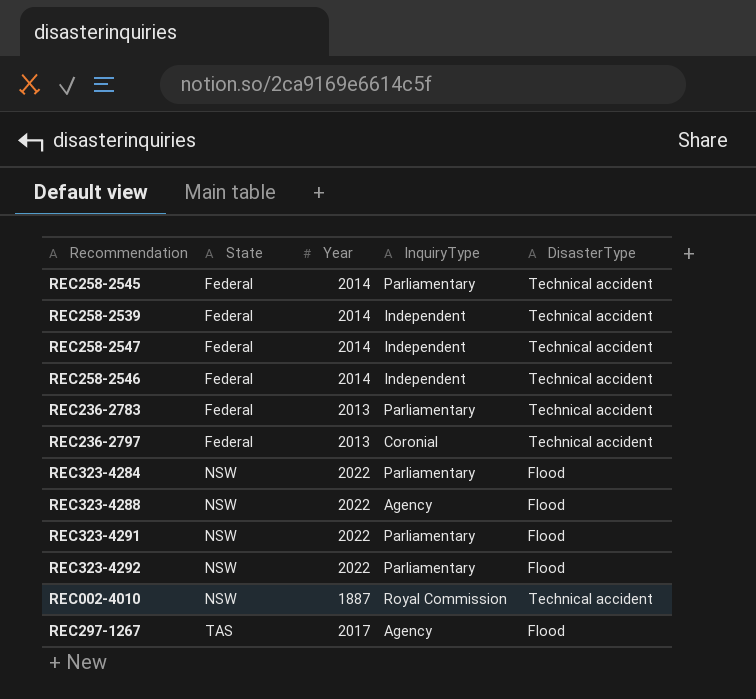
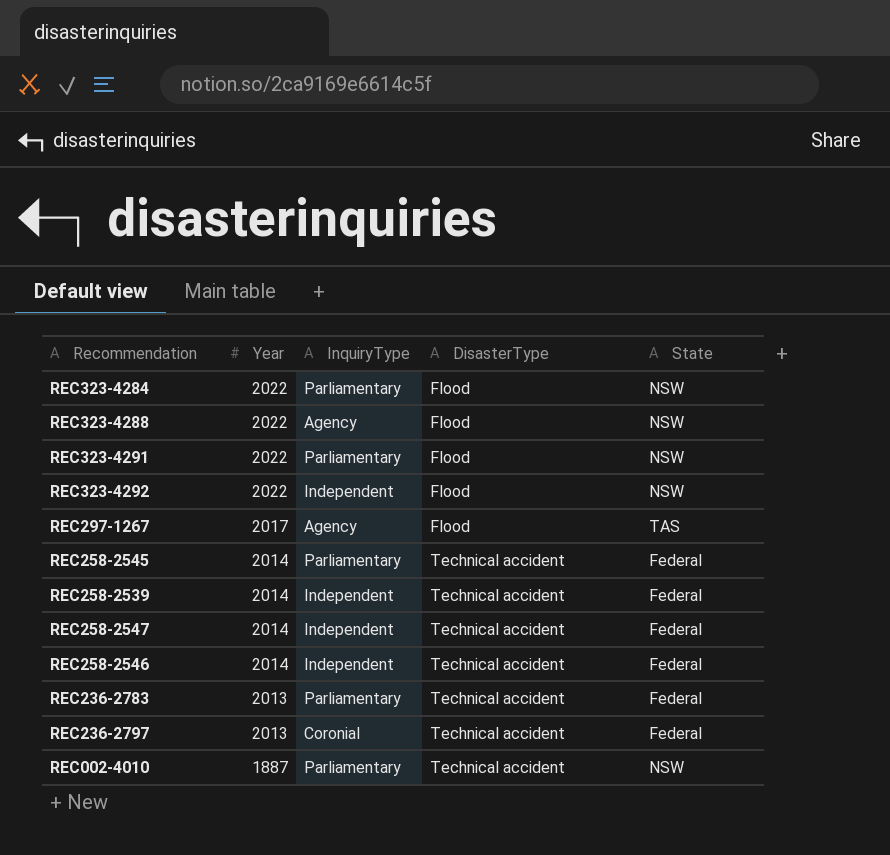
row order: State ascending -> Year descending
column State | position: 2 -> 5
REC323-4292 | InquiryType: Parliamentary -> Independent
REC002-4010 | InquiryType: Royal Commission -> Parliamentary

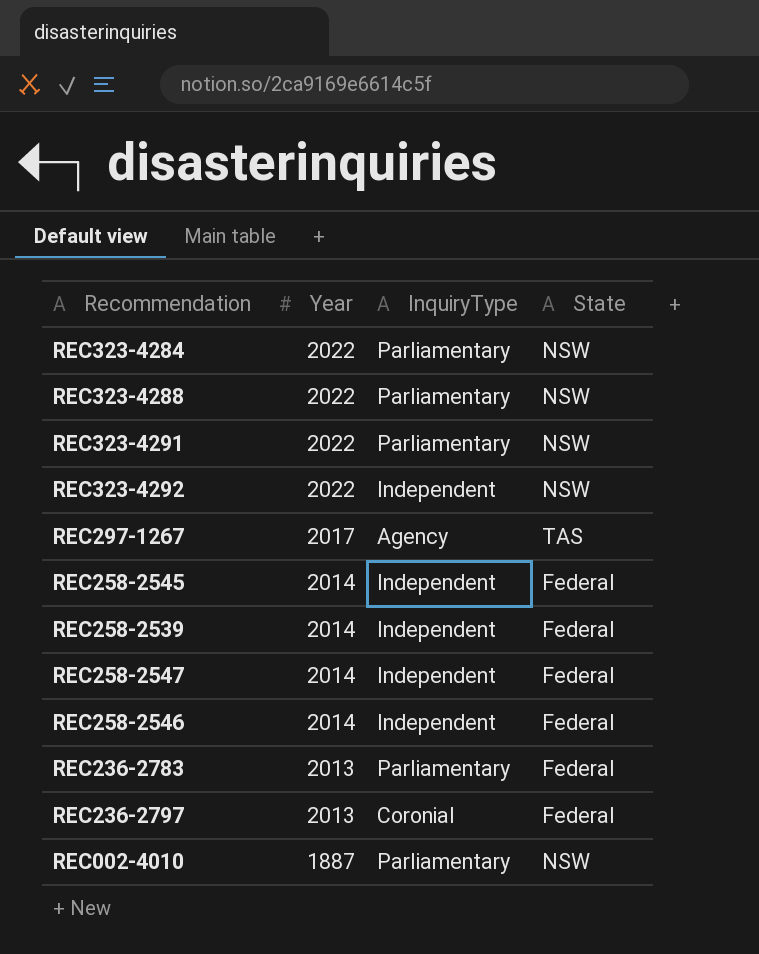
column DisasterType | position: 4 -> none
REC323-4288 | InquiryType: Agency -> Parliamentary
REC258-2545 | InquiryType: Parliamentary -> Independent

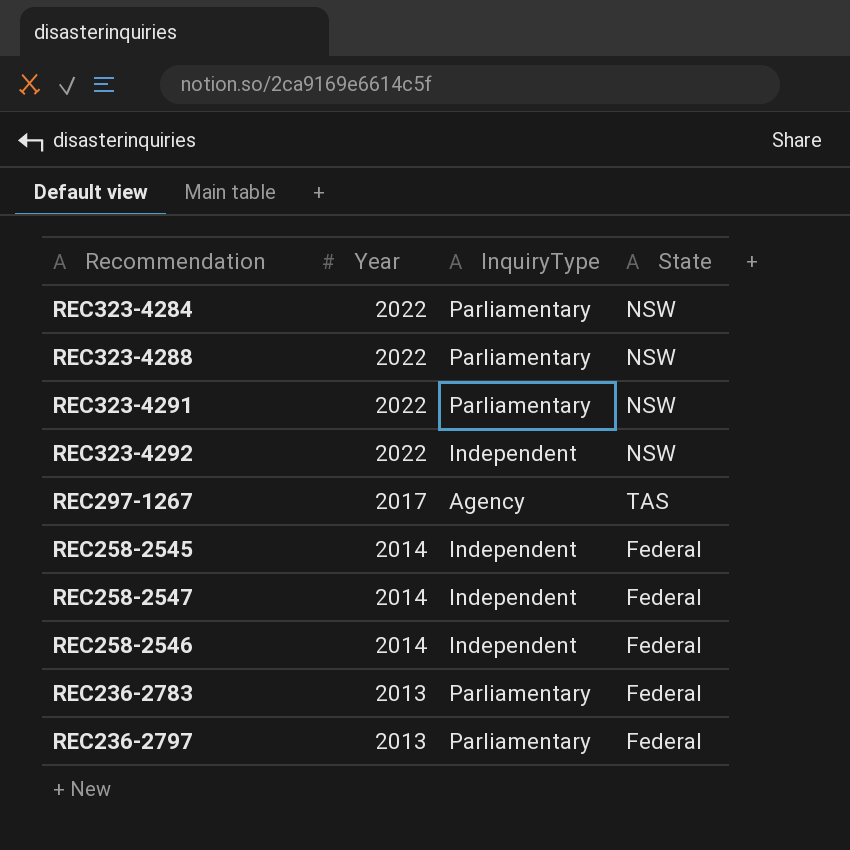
row REC258-2539: 2014 | Independent | Federal -> none
row REC002-4010: 1887 | Parliamentary | NSW -> none
REC236-2797 | InquiryType: Coronial -> Parliamentary

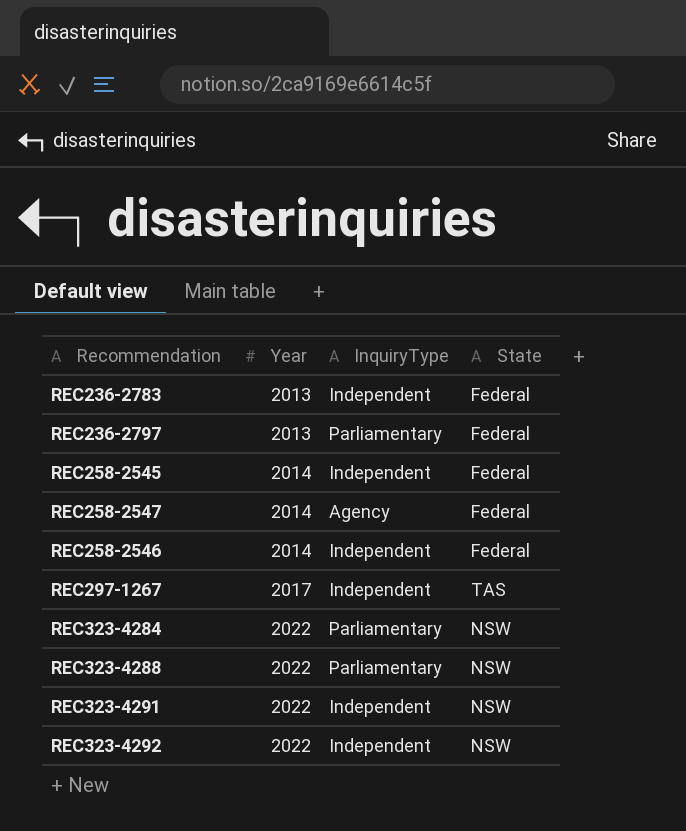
row order: Year descending -> Year ascending
REC236-2783 | InquiryType: Parliamentary -> Independent
REC258-2547 | InquiryType: Independent -> Agency
REC297-1267 | InquiryType: Agency -> Independent
REC323-4291 | InquiryType: Parliamentary -> Independent

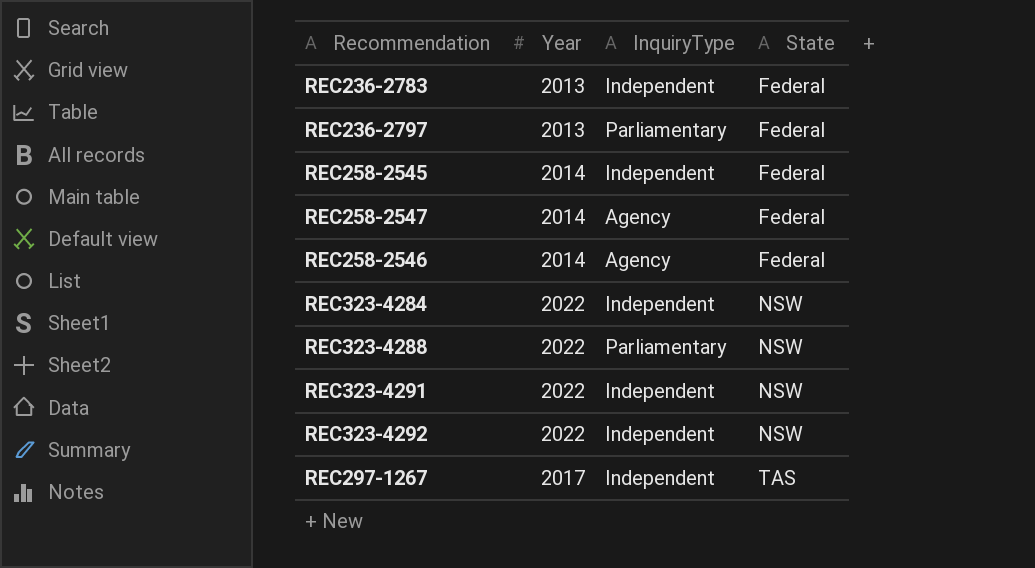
row order: Year ascending -> State ascending
REC258-2546 | InquiryType: Independent -> Agency
REC323-4284 | InquiryType: Parliamentary -> Independent

